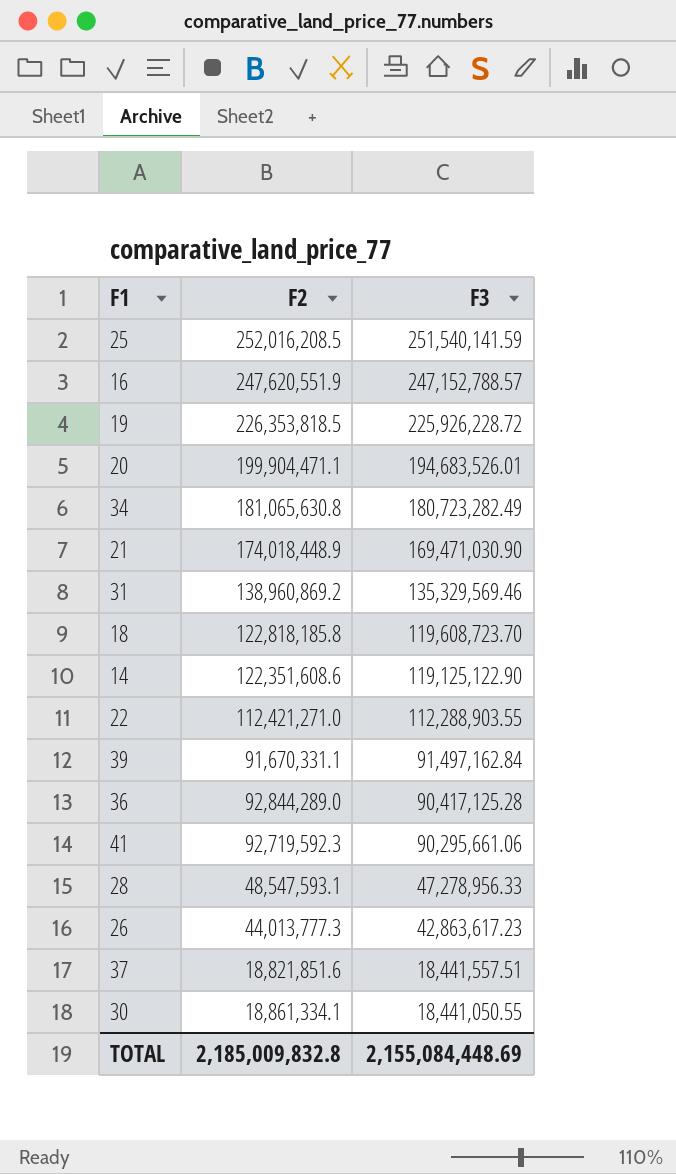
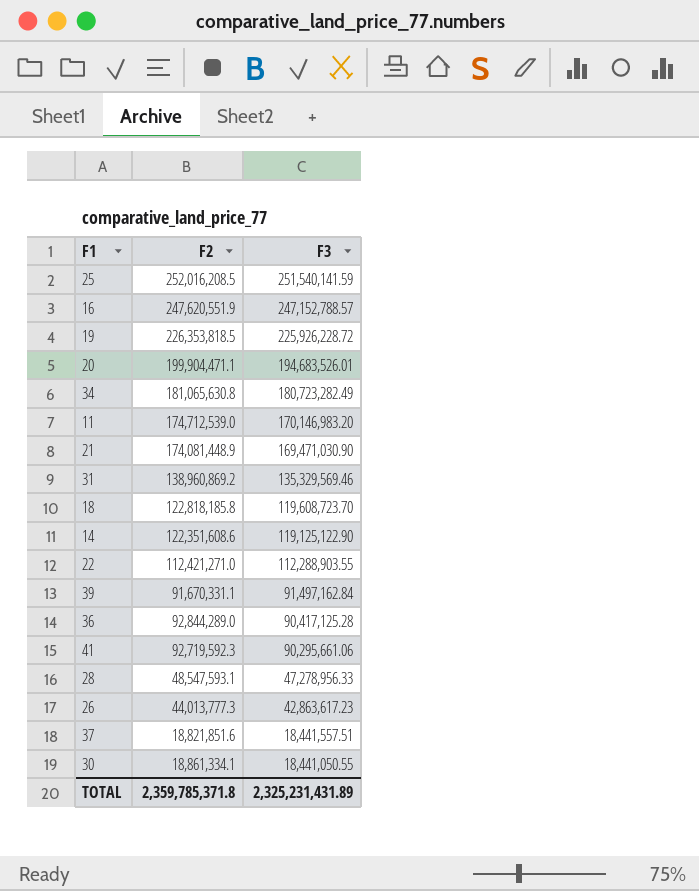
row 11: none -> 174,712,539.0 | 170,146,983.20
21 | F2: 174,018,448.9 -> 174,081,448.9
TOTAL | F2: 2,185,009,832.8 -> 2,359,785,371.8
TOTAL | F3: 2,155,084,448.69 -> 2,325,231,431.89

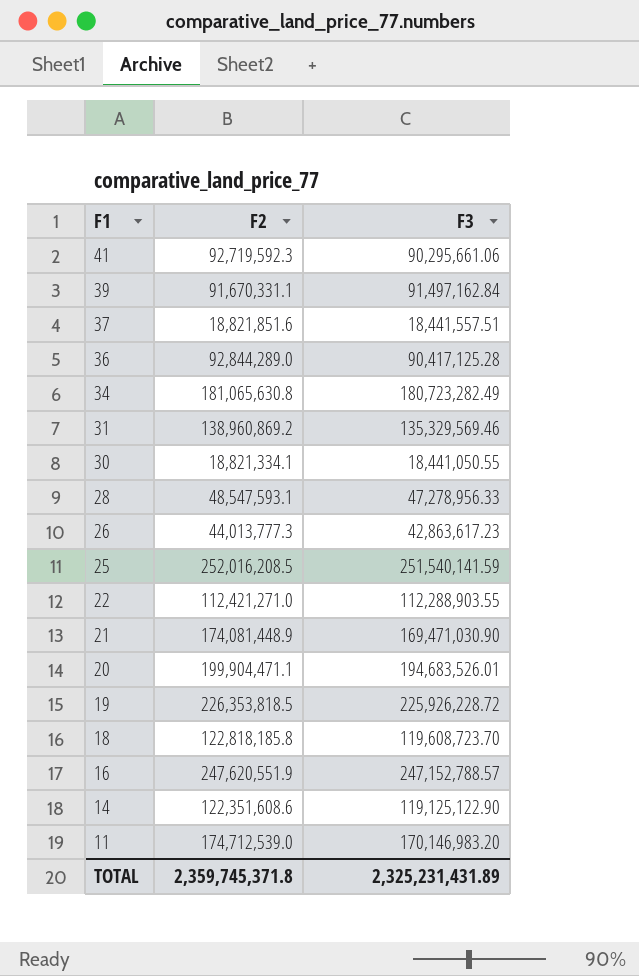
row order: F3 descending -> F1 descending
30 | F2: 18,861,334.1 -> 18,821,334.1
TOTAL | F2: 2,359,785,371.8 -> 2,359,745,371.8

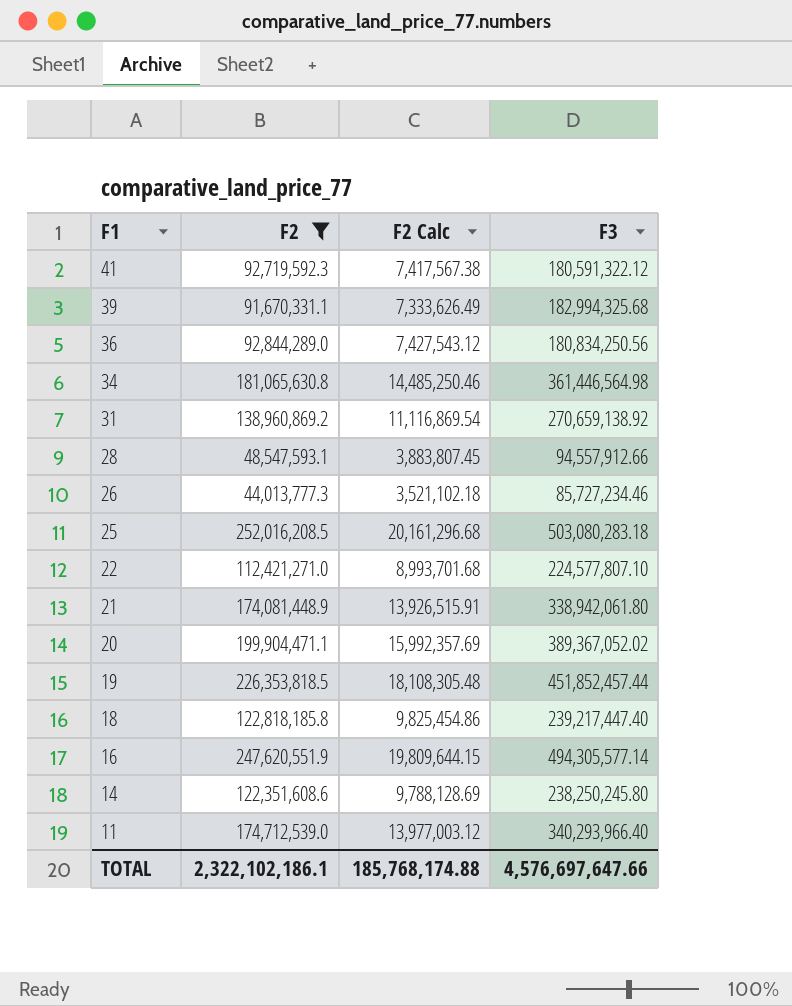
filter: none -> F2 >= 44,013,777.3
column F2 Calc | formula: none -> [F2] * 0.08
41 | F3: 90,295,661.06 -> 180,591,322.12
39 | F3: 91,497,162.84 -> 182,994,325.68
36 | F3: 90,417,125.28 -> 180,834,250.56
34 | F3: 180,723,282.49 -> 361,446,564.98
31 | F3: 135,329,569.46 -> 270,659,138.92
28 | F3: 47,278,956.33 -> 94,557,912.66
26 | F3: 42,863,617.23 -> 85,727,234.46
25 | F3: 251,540,141.59 -> 503,080,283.18
22 | F3: 112,288,903.55 -> 224,577,807.10
21 | F3: 169,471,030.90 -> 338,942,061.80
20 | F3: 194,683,526.01 -> 389,367,052.02
19 | F3: 225,926,228.72 -> 451,852,457.44
18 | F3: 119,608,723.70 -> 239,217,447.40
16 | F3: 247,152,788.57 -> 494,305,577.14
14 | F3: 119,125,122.90 -> 238,250,245.80
11 | F3: 170,146,983.20 -> 340,293,966.40
TOTAL | F2: 2,359,745,371.8 -> 2,322,102,186.1
TOTAL | F3: 2,325,231,431.89 -> 4,576,697,647.66

